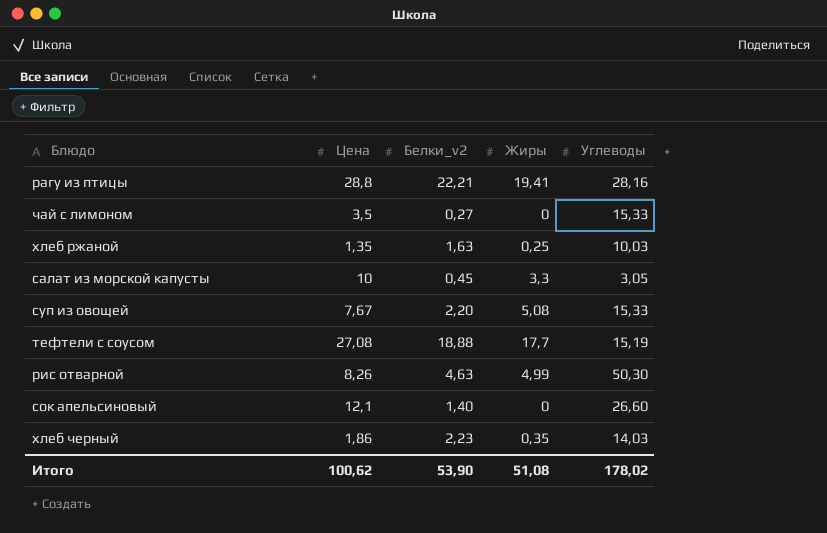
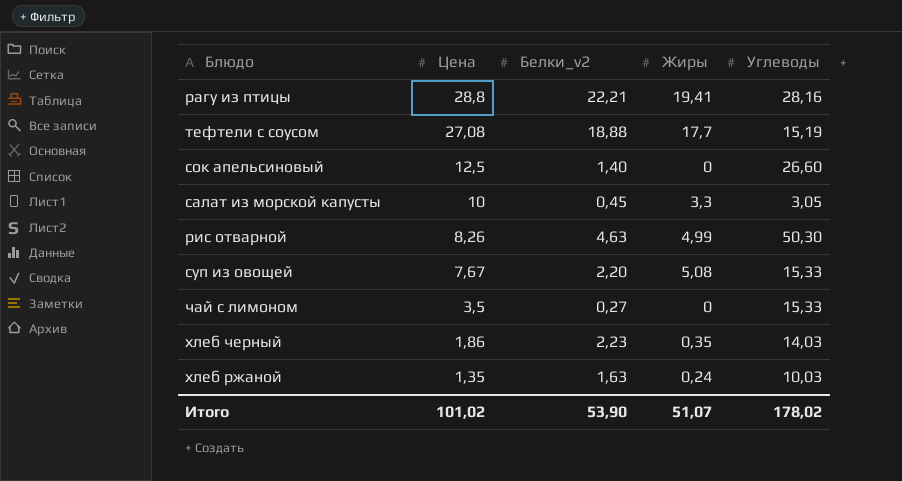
row order: none -> Цена descending
сок апельсиновый | Цена: 12,1 -> 12,5
хлеб ржаной | Жиры: 0,25 -> 0,24
Итого | Цена: 100,62 -> 101,02
Итого | Жиры: 51,08 -> 51,07

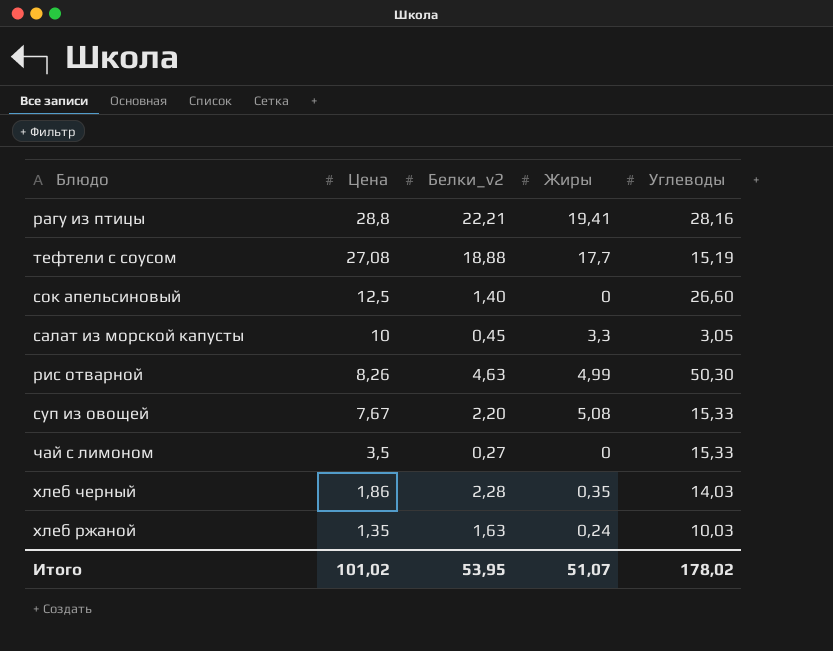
хлеб черный | Белки_v2: 2,23 -> 2,28
Итого | Белки_v2: 53,90 -> 53,95

